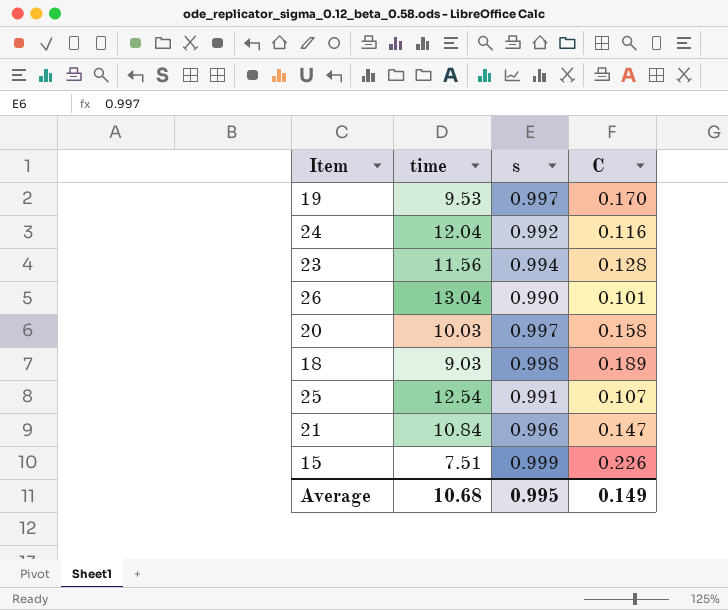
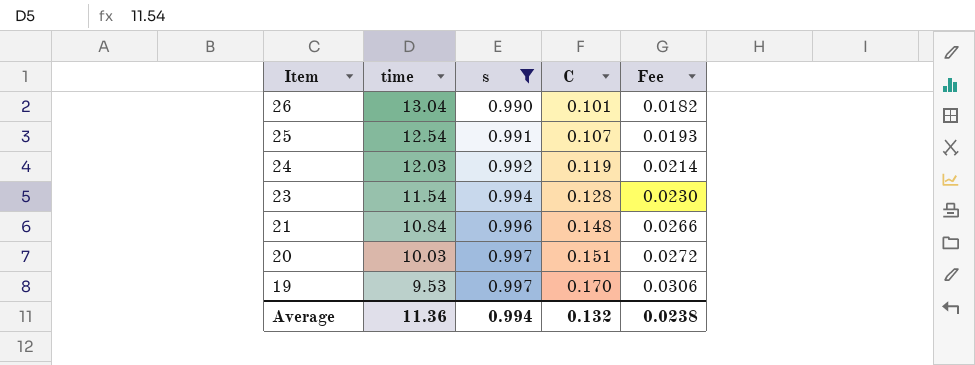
filter: none -> s <= 0.997
row order: none -> Item descending
column Fee | formula: none -> [C] * 0.18
24 | time: 12.04 -> 12.03
24 | C: 0.116 -> 0.119
23 | time: 11.56 -> 11.54
21 | C: 0.147 -> 0.148
20 | C: 0.158 -> 0.151
Average | time: 10.68 -> 11.36
Average | s: 0.995 -> 0.994
Average | C: 0.149 -> 0.132

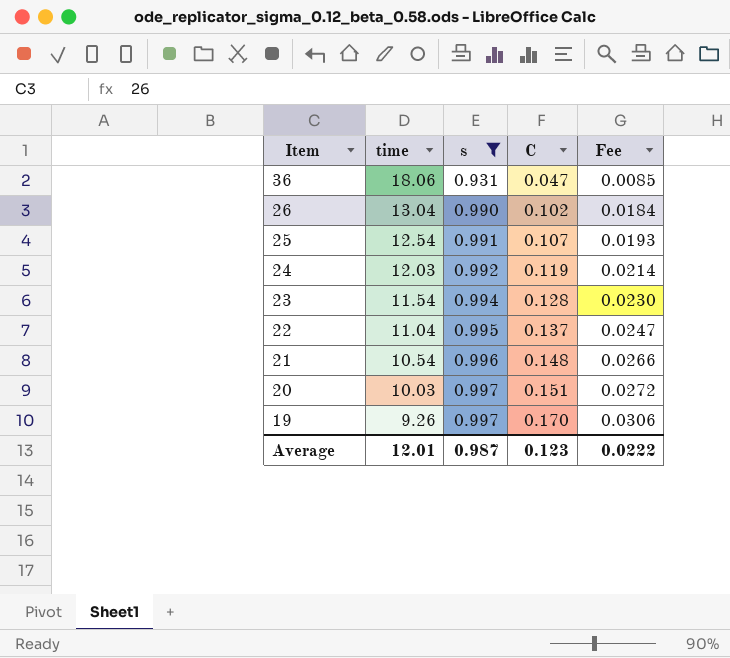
row 36: none -> 18.06 | 0.931 | 0.047 | 0.0085
26 | C: 0.101 -> 0.102
26 | Fee: 0.0182 -> 0.0184
row 22: none -> 11.04 | 0.995 | 0.137 | 0.0247
21 | time: 10.84 -> 10.54
19 | time: 9.53 -> 9.26
Average | time: 11.36 -> 12.01
Average | s: 0.994 -> 0.987
Average | C: 0.132 -> 0.123
Average | Fee: 0.0238 -> 0.0222

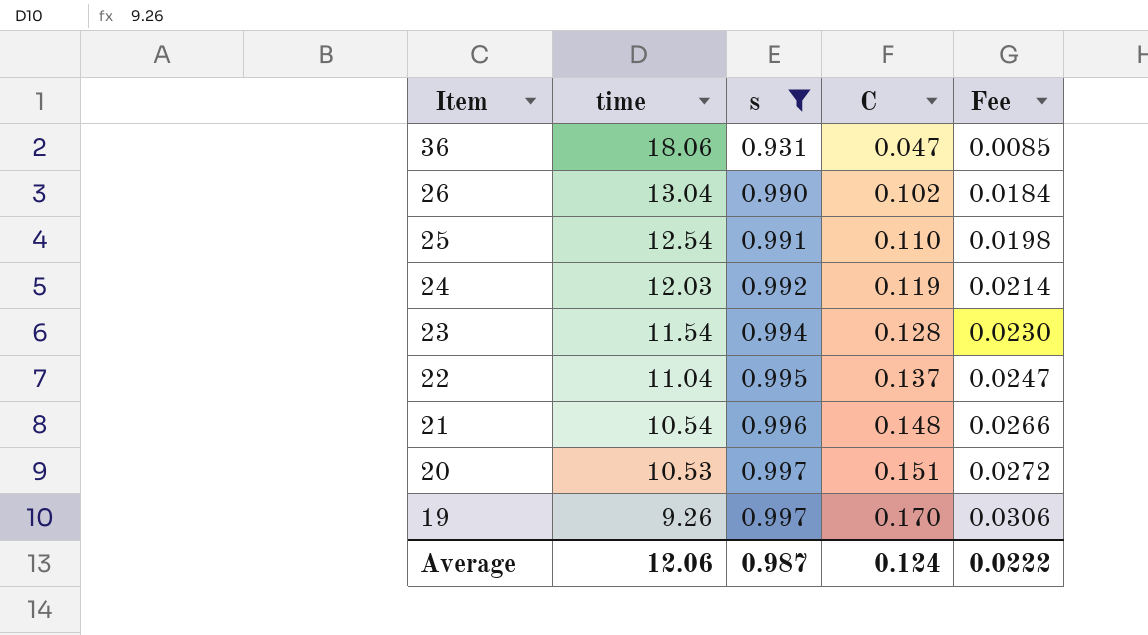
25 | C: 0.107 -> 0.110
25 | Fee: 0.0193 -> 0.0198
20 | time: 10.03 -> 10.53
Average | time: 12.01 -> 12.06
Average | C: 0.123 -> 0.124

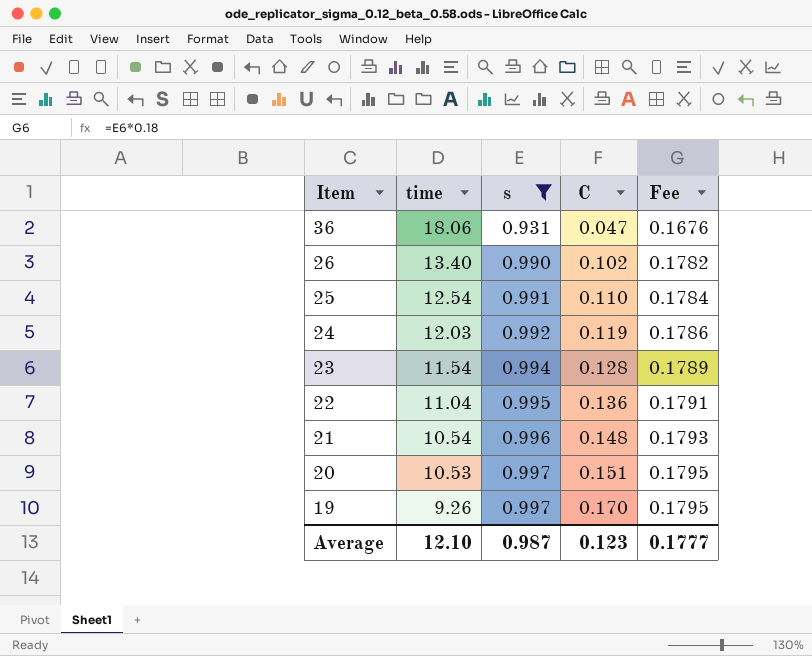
column Fee | formula: [C] * 0.18 -> [s] * 0.18
26 | time: 13.04 -> 13.40
22 | C: 0.137 -> 0.136
Average | time: 12.06 -> 12.10
Average | C: 0.124 -> 0.123
Average | Fee: 0.0222 -> 0.1777

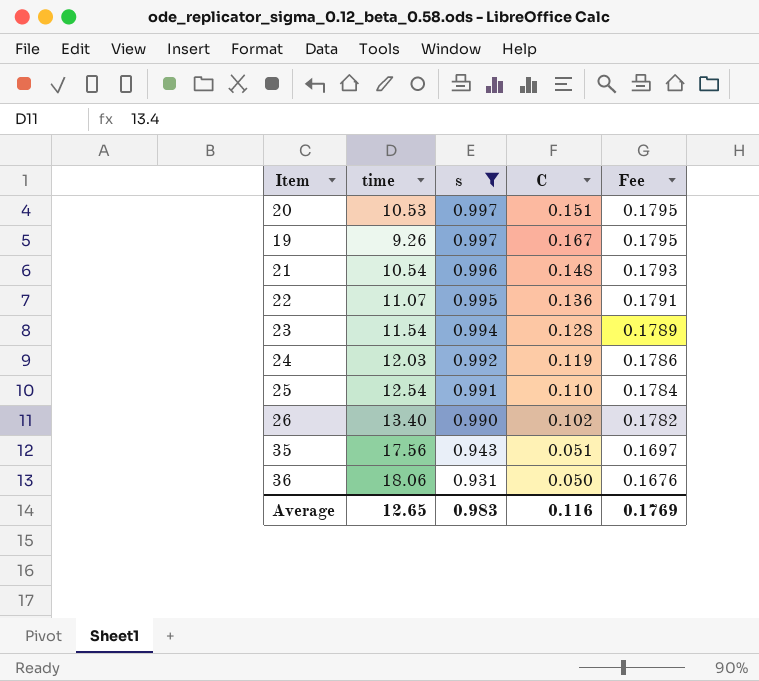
row order: Item descending -> s descending
19 | C: 0.170 -> 0.167
22 | time: 11.04 -> 11.07
row 35: none -> 17.56 | 0.943 | 0.051 | 0.1697
36 | C: 0.047 -> 0.050
Average | time: 12.10 -> 12.65
Average | s: 0.987 -> 0.983
Average | C: 0.123 -> 0.116
Average | Fee: 0.1777 -> 0.1769

